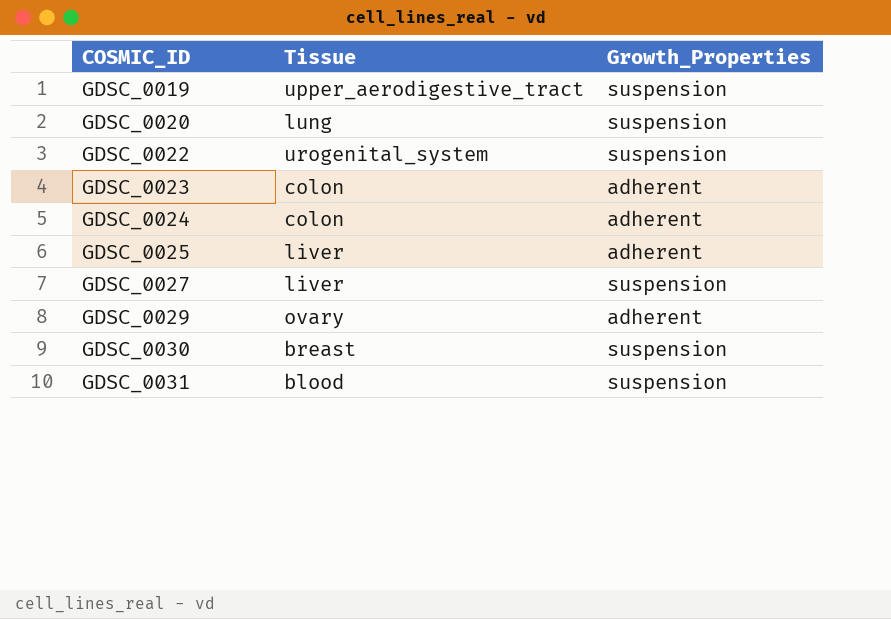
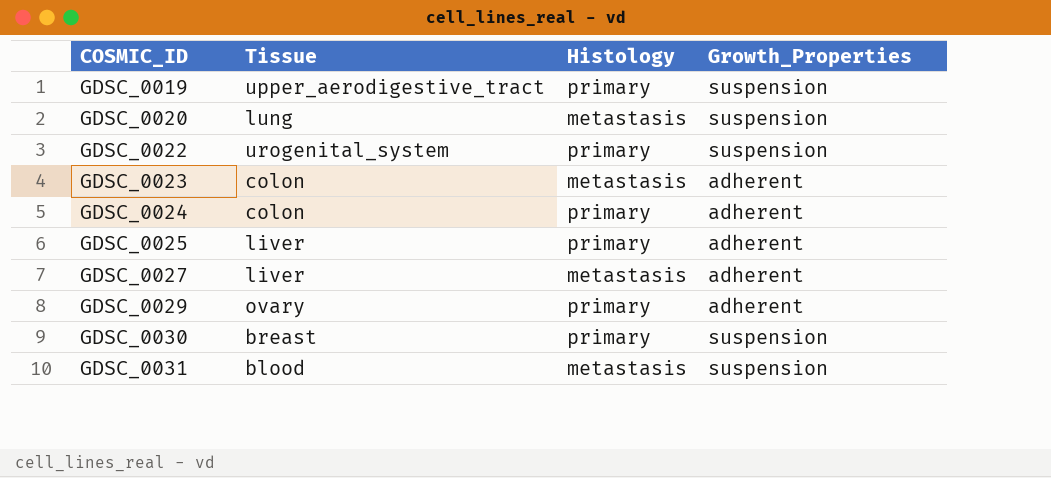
column Histology | position: none -> 3
GDSC_0027 | Growth_Properties: suspension -> adherent

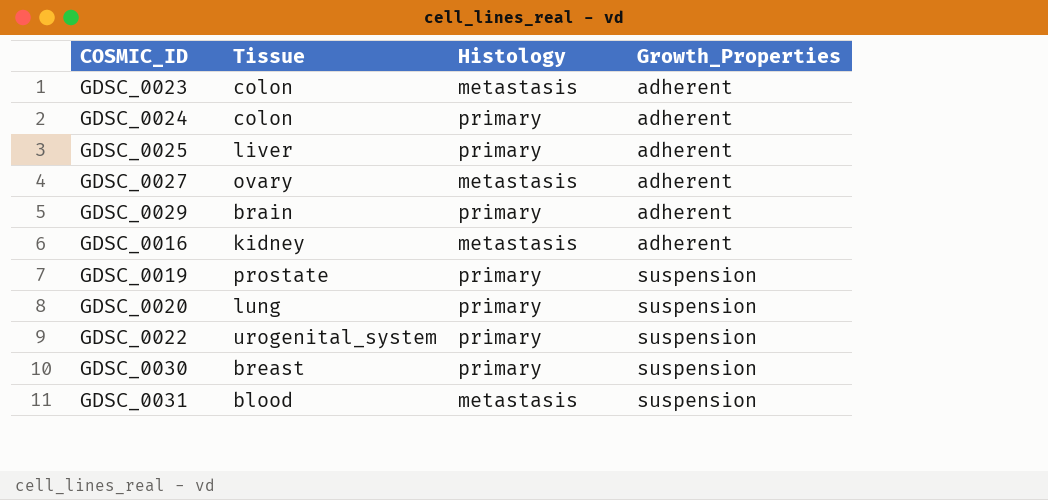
row order: COSMIC_ID ascending -> Growth_Properties ascending
GDSC_0027 | Tissue: liver -> ovary
GDSC_0029 | Tissue: ovary -> brain
row GDSC_0016: none -> kidney | metastasis | adherent
GDSC_0019 | Tissue: upper_aerodigestive_tract -> prostate
GDSC_0020 | Histology: metastasis -> primary

